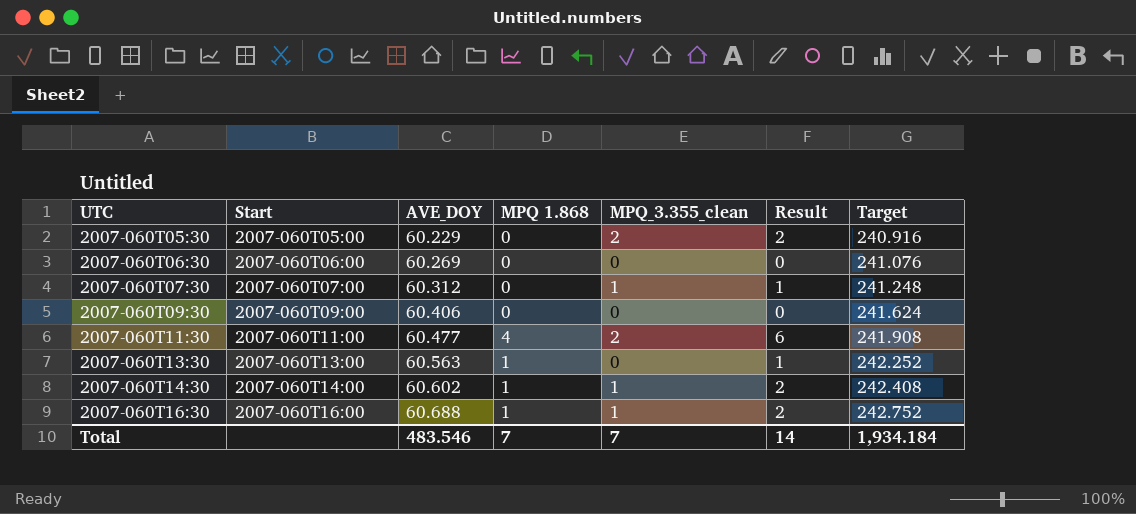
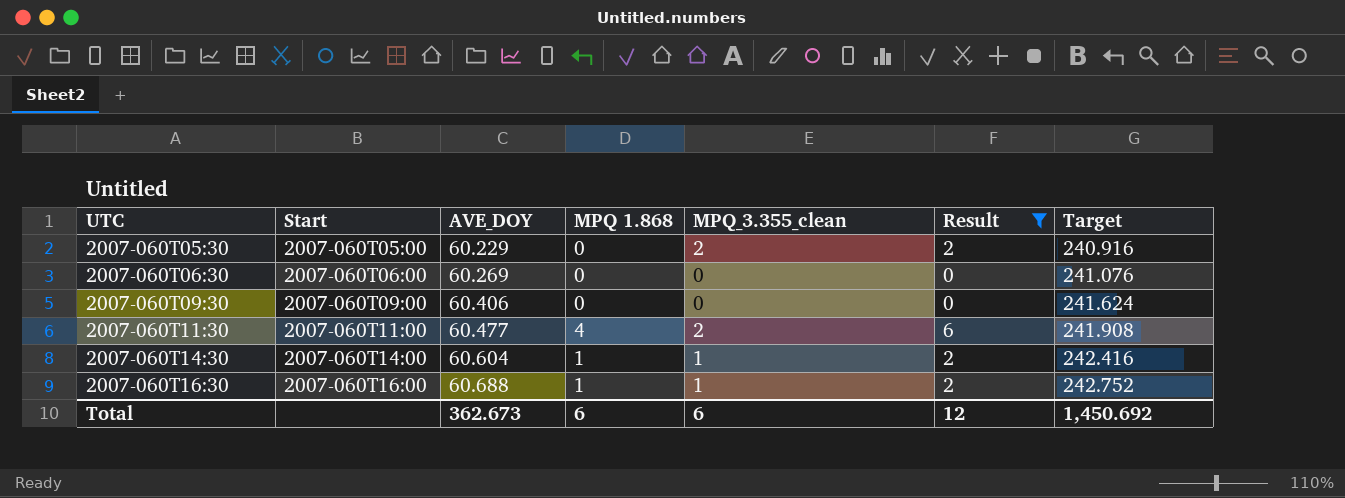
filter: none -> Result != 1
2007-060T14:30 | AVE_DOY: 60.602 -> 60.604
2007-060T14:30 | Target: 242.408 -> 242.416
Total | AVE_DOY: 483.546 -> 362.673
Total | MPQ 1.868: 7 -> 6
Total | MPQ_3.355_clean: 7 -> 6
Total | Result: 14 -> 12
Total | Target: 1,934.184 -> 1,450.692

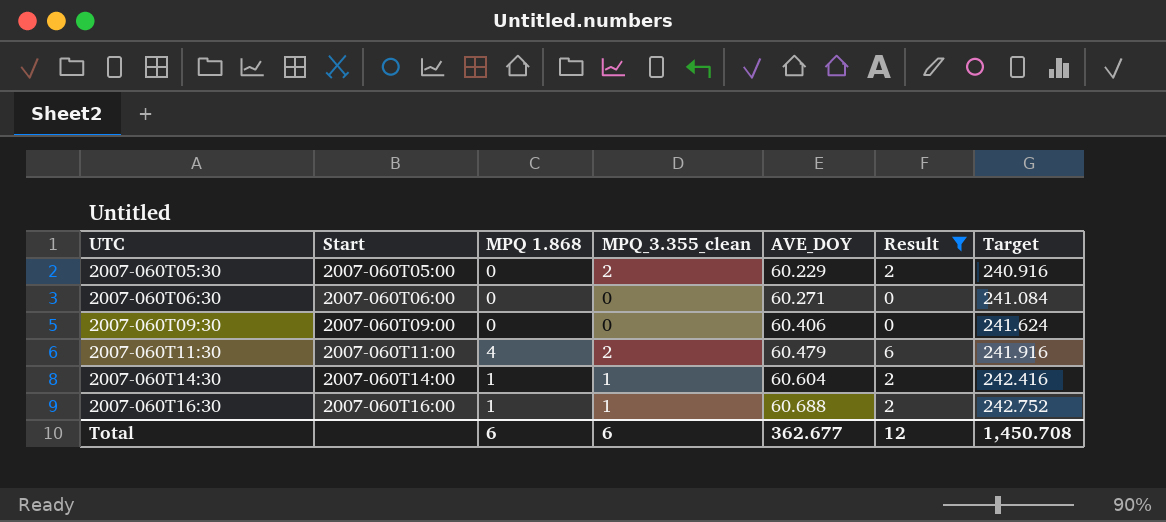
column AVE_DOY | position: 3 -> 5
2007-060T06:30 | AVE_DOY: 60.269 -> 60.271
2007-060T06:30 | Target: 241.076 -> 241.084
2007-060T11:30 | AVE_DOY: 60.477 -> 60.479
2007-060T11:30 | Target: 241.908 -> 241.916
Total | AVE_DOY: 362.673 -> 362.677
Total | Target: 1,450.692 -> 1,450.708

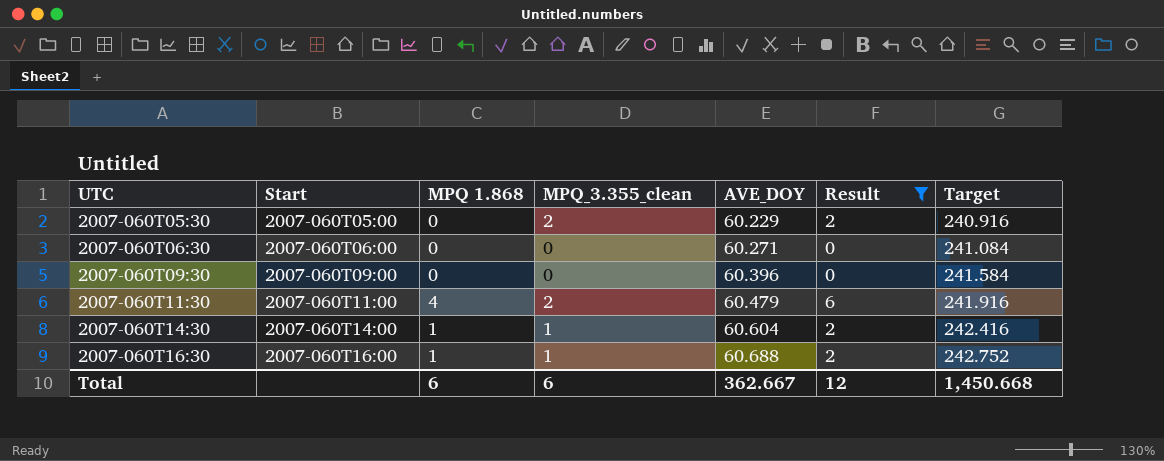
2007-060T09:30 | AVE_DOY: 60.406 -> 60.396
2007-060T09:30 | Target: 241.624 -> 241.584
Total | AVE_DOY: 362.677 -> 362.667
Total | Target: 1,450.708 -> 1,450.668

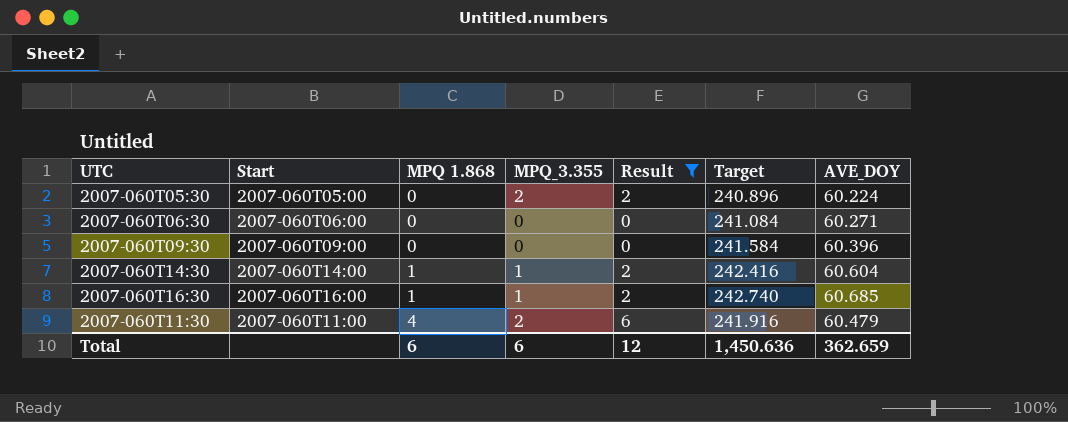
row order: UTC ascending -> MPQ 1.868 ascending
column name: MPQ_3.355_clean -> MPQ_3.355
column AVE_DOY | position: 5 -> 7
2007-060T05:30 | Target: 240.916 -> 240.896
2007-060T05:30 | AVE_DOY: 60.229 -> 60.224
2007-060T16:30 | Target: 242.752 -> 242.740
2007-060T16:30 | AVE_DOY: 60.688 -> 60.685
Total | Target: 1,450.668 -> 1,450.636
Total | AVE_DOY: 362.667 -> 362.659

